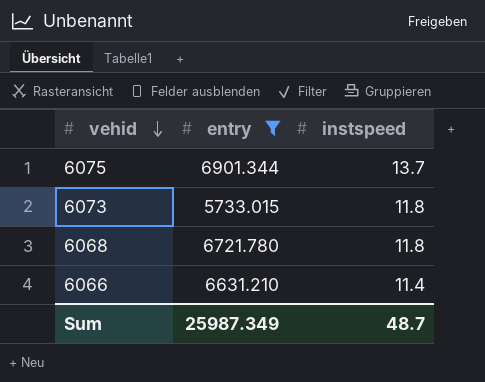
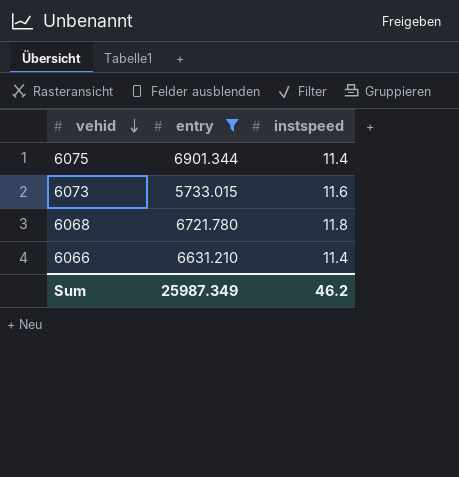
6075 | instspeed: 13.7 -> 11.4
6073 | instspeed: 11.8 -> 11.6
Sum | instspeed: 48.7 -> 46.2

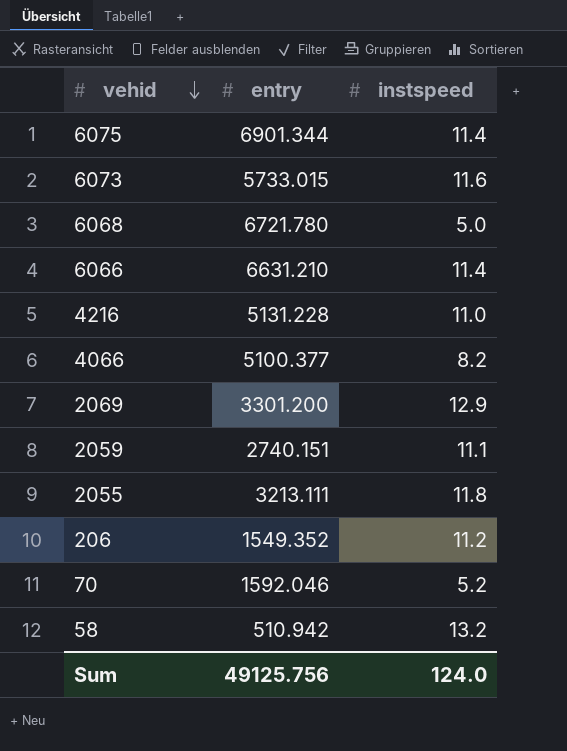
filter: entry >= 5733.015 -> none
6068 | instspeed: 11.8 -> 5.0
Sum | entry: 25987.349 -> 49125.756
Sum | instspeed: 46.2 -> 124.0

